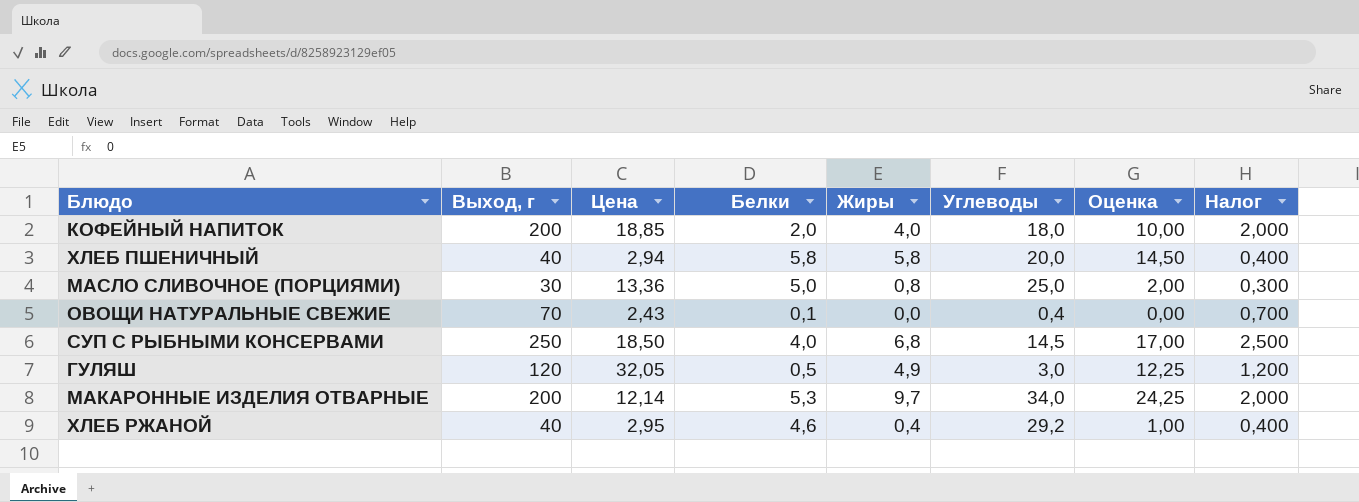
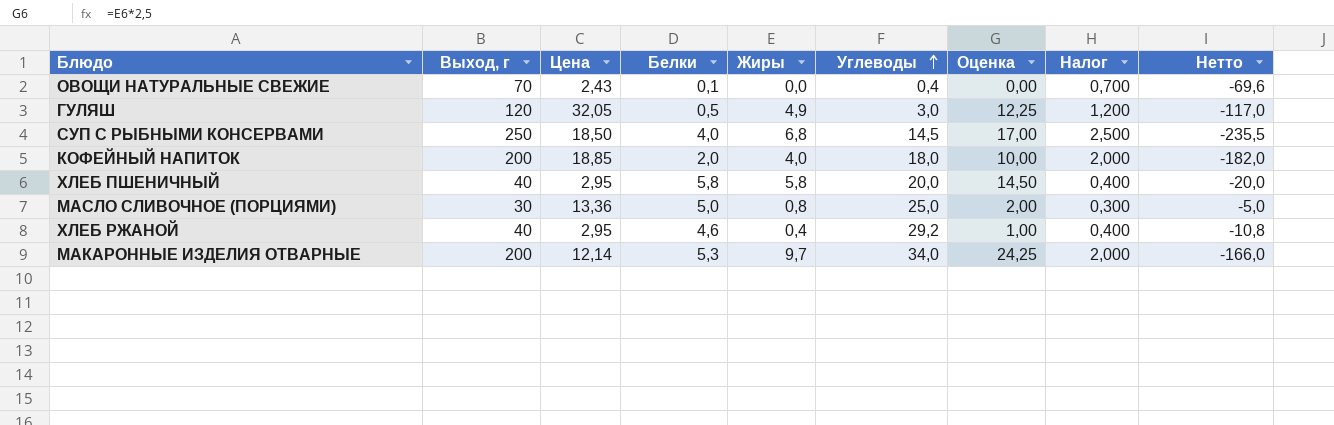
row order: none -> Углеводы ascending
column Нетто | formula: none -> [Углеводы] - [Выход, г]
ХЛЕБ ПШЕНИЧНЫЙ | Цена: 2,94 -> 2,95

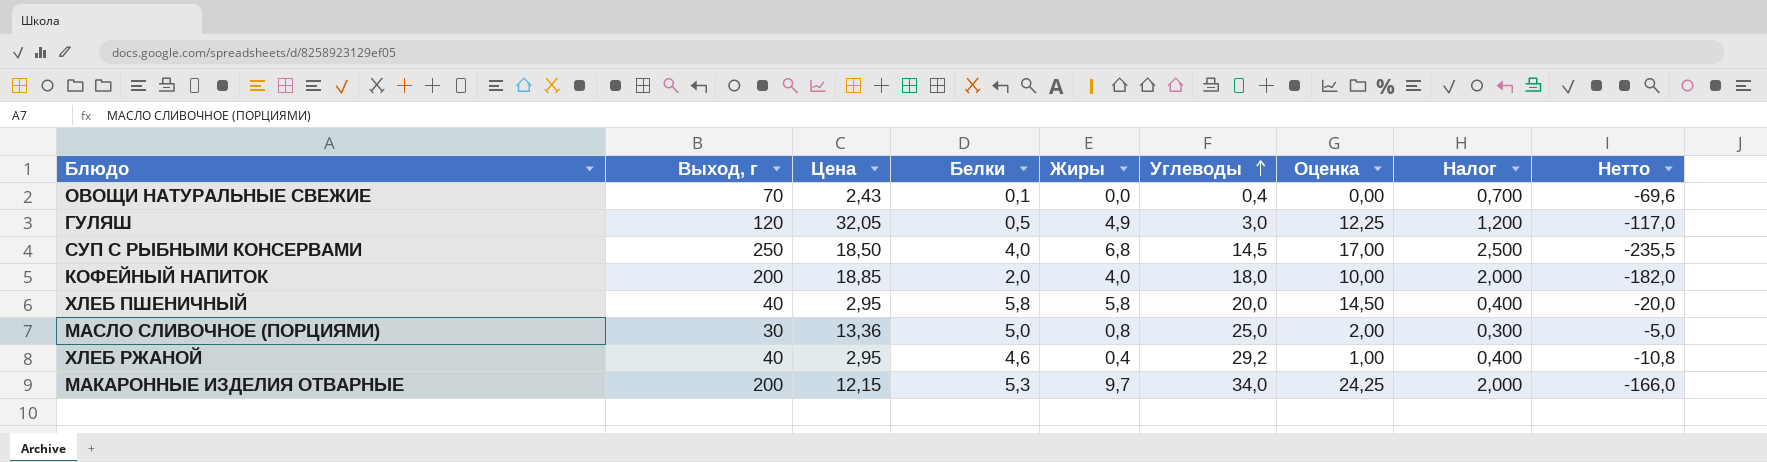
МАКАРОННЫЕ ИЗДЕЛИЯ ОТВАРНЫЕ | Цена: 12,14 -> 12,15

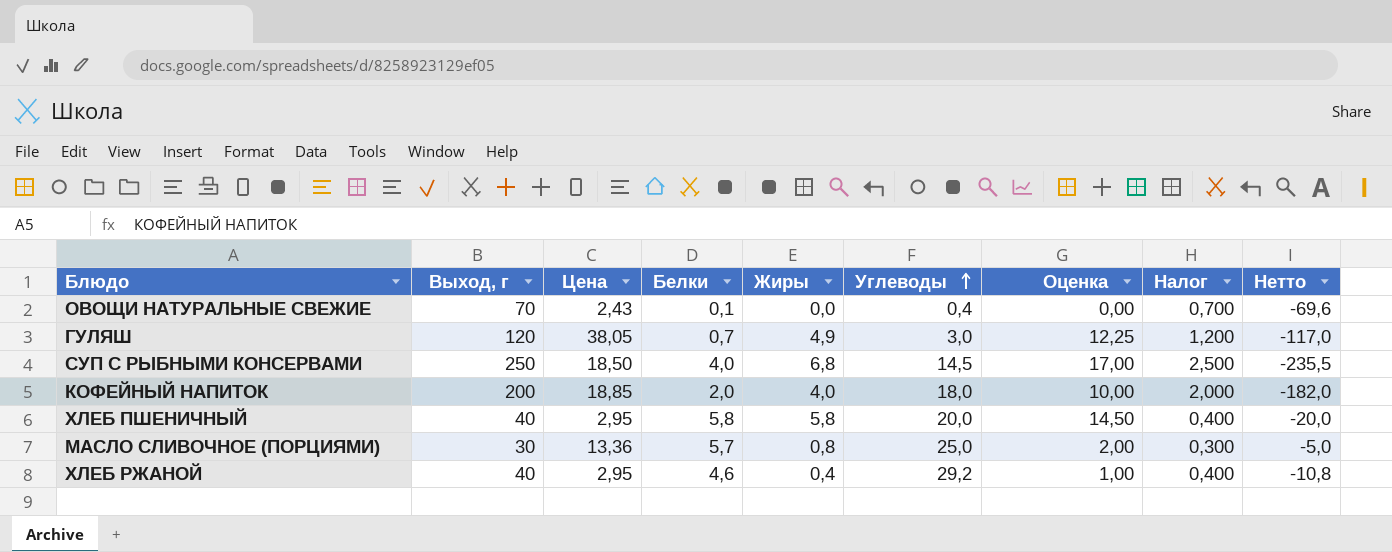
row МАКАРОННЫЕ ИЗДЕЛИЯ ОТВАРНЫЕ: 200 | 12,15 | 5,3 | 9,7 | 34,0 | 24,25 | 2,000 | -166,0 -> none
ГУЛЯШ | Цена: 32,05 -> 38,05
ГУЛЯШ | Белки: 0,5 -> 0,7
МАСЛО СЛИВОЧНОЕ (ПОРЦИЯМИ) | Белки: 5,0 -> 5,7

